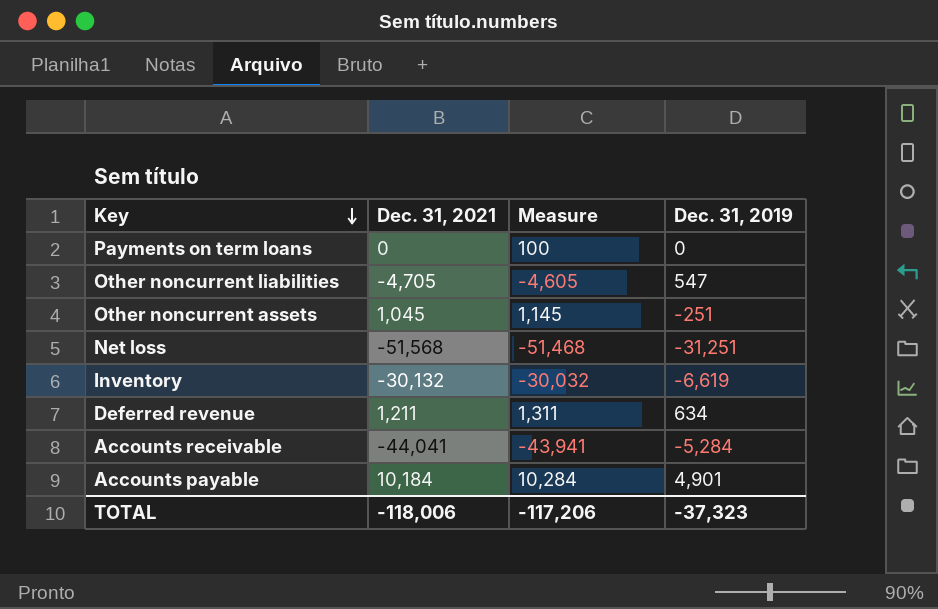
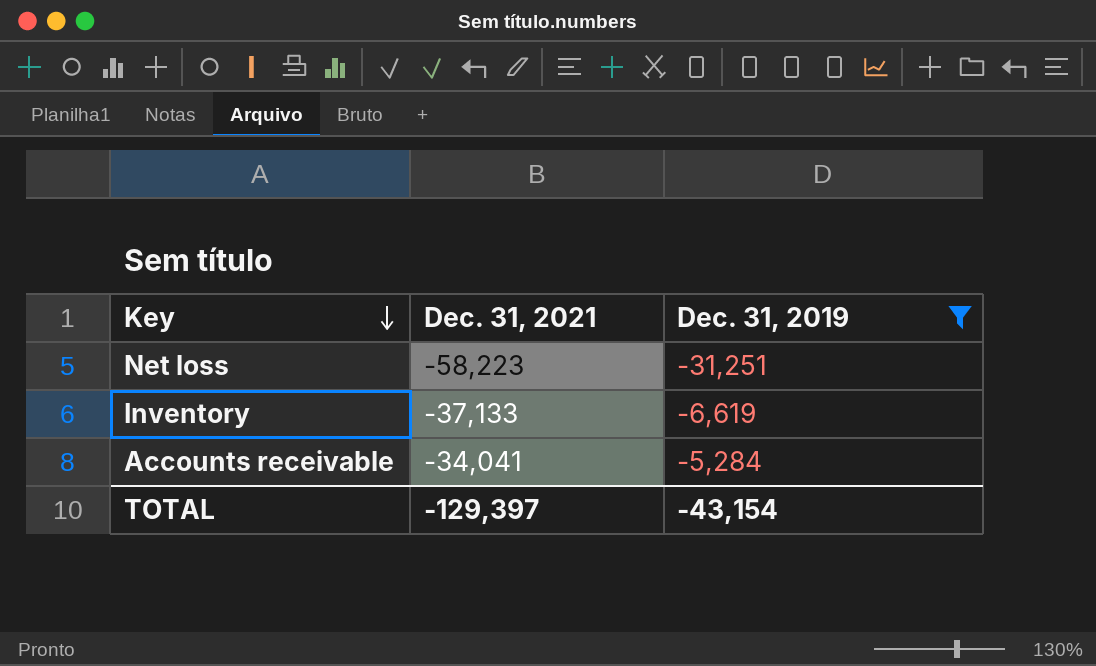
filter: none -> Dec. 31, 2019 <= -5,284
column Measure | formula: [Dec. 31, 2021] + 100 -> none
Net loss | Dec. 31, 2021: -51,568 -> -58,223
Inventory | Dec. 31, 2021: -30,132 -> -37,133
Accounts receivable | Dec. 31, 2021: -44,041 -> -34,041
TOTAL | Dec. 31, 2021: -118,006 -> -129,397
TOTAL | Dec. 31, 2019: -37,323 -> -43,154

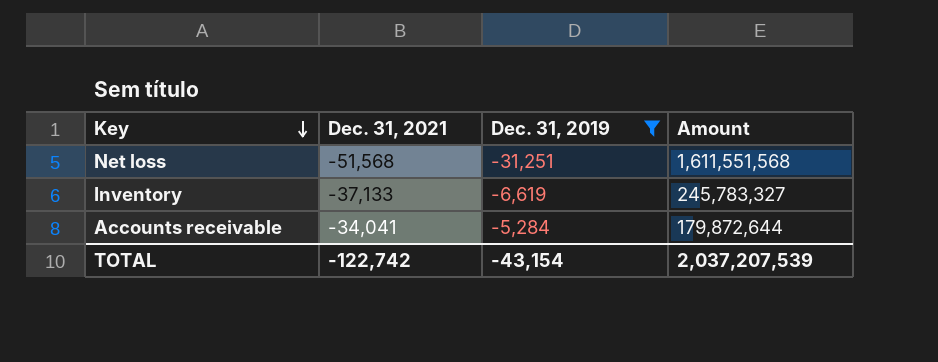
column Amount | formula: none -> [Dec. 31, 2021] * [Dec. 31, 2019]
Net loss | Dec. 31, 2021: -58,223 -> -51,568
TOTAL | Dec. 31, 2021: -129,397 -> -122,742

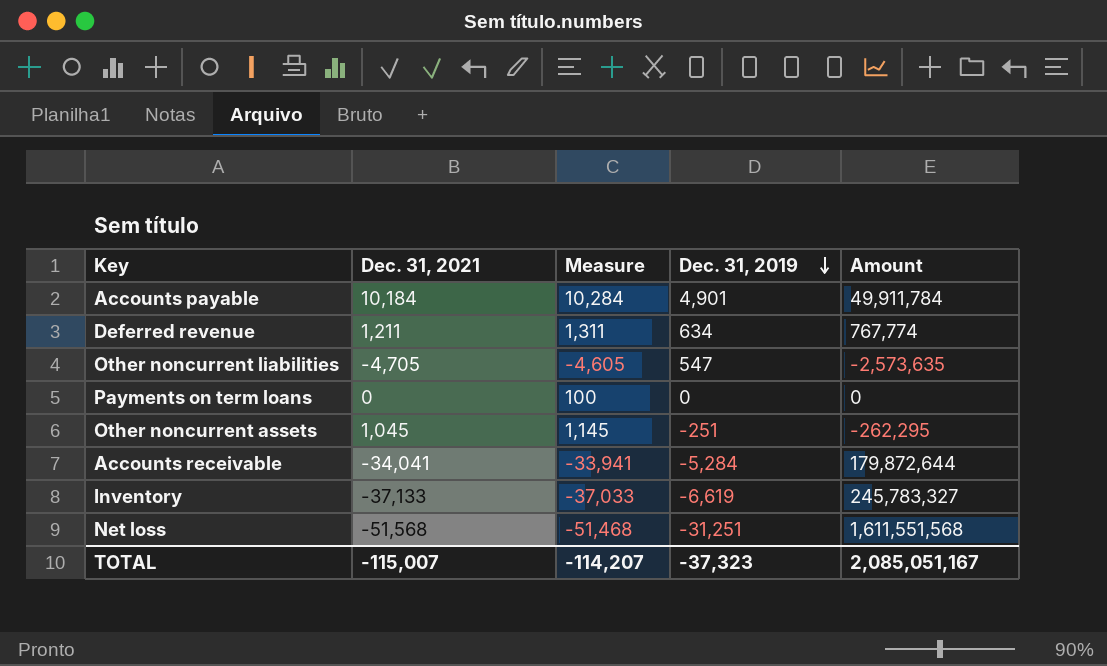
filter: Dec. 31, 2019 <= -5,284 -> none
row order: Key descending -> Dec. 31, 2019 descending
column Measure | formula: none -> [Dec. 31, 2021] + 100
TOTAL | Dec. 31, 2021: -122,742 -> -115,007
TOTAL | Dec. 31, 2019: -43,154 -> -37,323
TOTAL | Amount: 2,037,207,539 -> 2,085,051,167

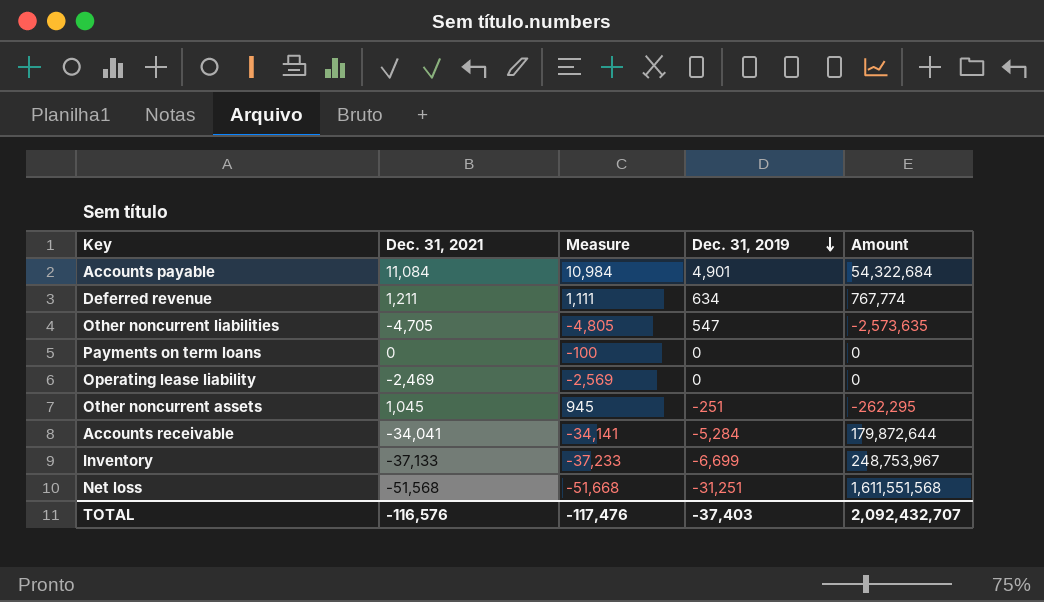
column Measure | formula: [Dec. 31, 2021] + 100 -> [Dec. 31, 2021] - 100
Accounts payable | Dec. 31, 2021: 10,184 -> 11,084
Accounts payable | Amount: 49,911,784 -> 54,322,684
row Operating lease liability: none -> -2,469 | -2,569 | 0 | 0
Inventory | Dec. 31, 2019: -6,619 -> -6,699
Inventory | Amount: 245,783,327 -> 248,753,967
TOTAL | Dec. 31, 2021: -115,007 -> -116,576
TOTAL | Measure: -114,207 -> -117,476
TOTAL | Dec. 31, 2019: -37,323 -> -37,403
TOTAL | Amount: 2,085,051,167 -> 2,092,432,707

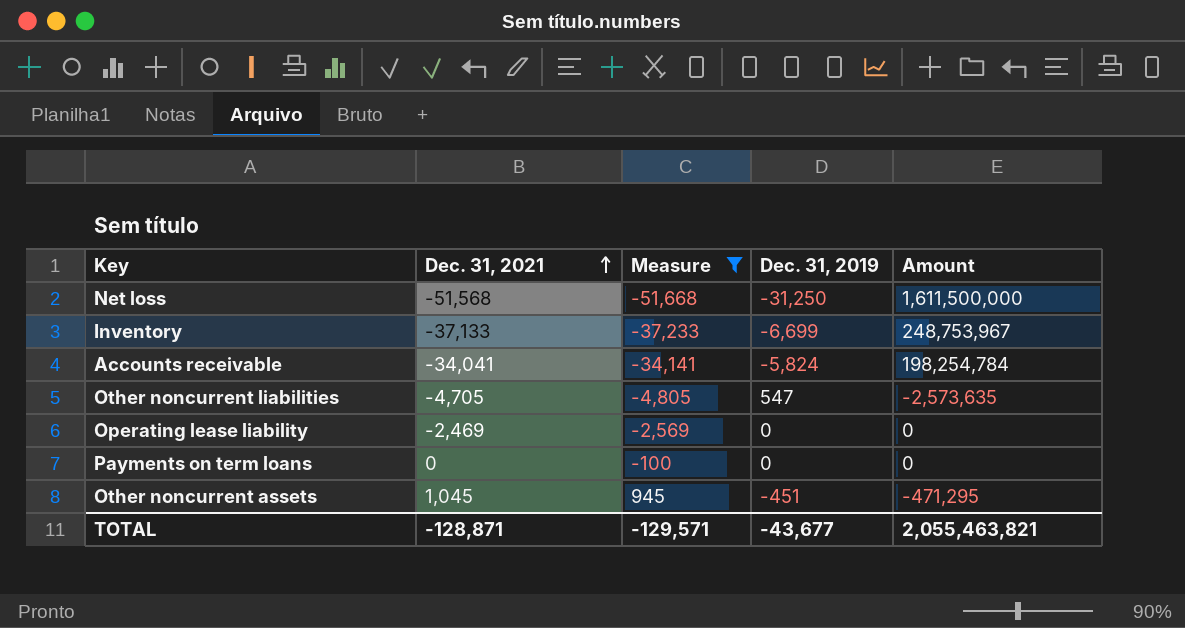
filter: none -> Measure <= 945
row order: Dec. 31, 2019 descending -> Dec. 31, 2021 ascending
Net loss | Dec. 31, 2019: -31,251 -> -31,250
Net loss | Amount: 1,611,551,568 -> 1,611,500,000
Accounts receivable | Dec. 31, 2019: -5,284 -> -5,824
Accounts receivable | Amount: 179,872,644 -> 198,254,784
Other noncurrent assets | Dec. 31, 2019: -251 -> -451
Other noncurrent assets | Amount: -262,295 -> -471,295
TOTAL | Dec. 31, 2021: -116,576 -> -128,871
TOTAL | Measure: -117,476 -> -129,571
TOTAL | Dec. 31, 2019: -37,403 -> -43,677
TOTAL | Amount: 2,092,432,707 -> 2,055,463,821

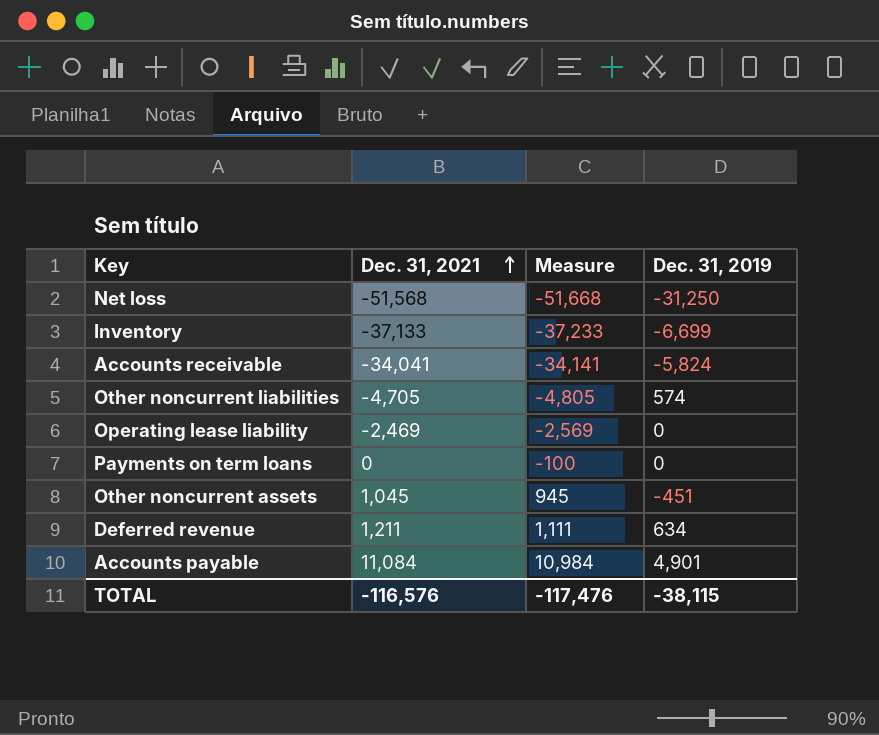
filter: Measure <= 945 -> none
column Amount | formula: [Dec. 31, 2021] * [Dec. 31, 2019] -> none
Other noncurrent liabilities | Dec. 31, 2019: 547 -> 574
TOTAL | Dec. 31, 2021: -128,871 -> -116,576
TOTAL | Measure: -129,571 -> -117,476
TOTAL | Dec. 31, 2019: -43,677 -> -38,115

